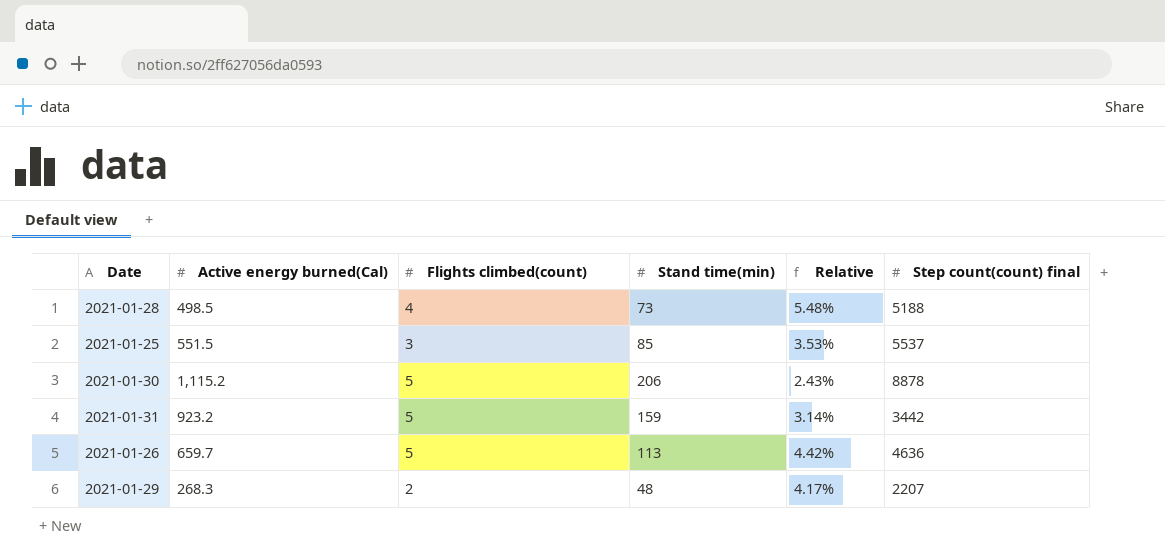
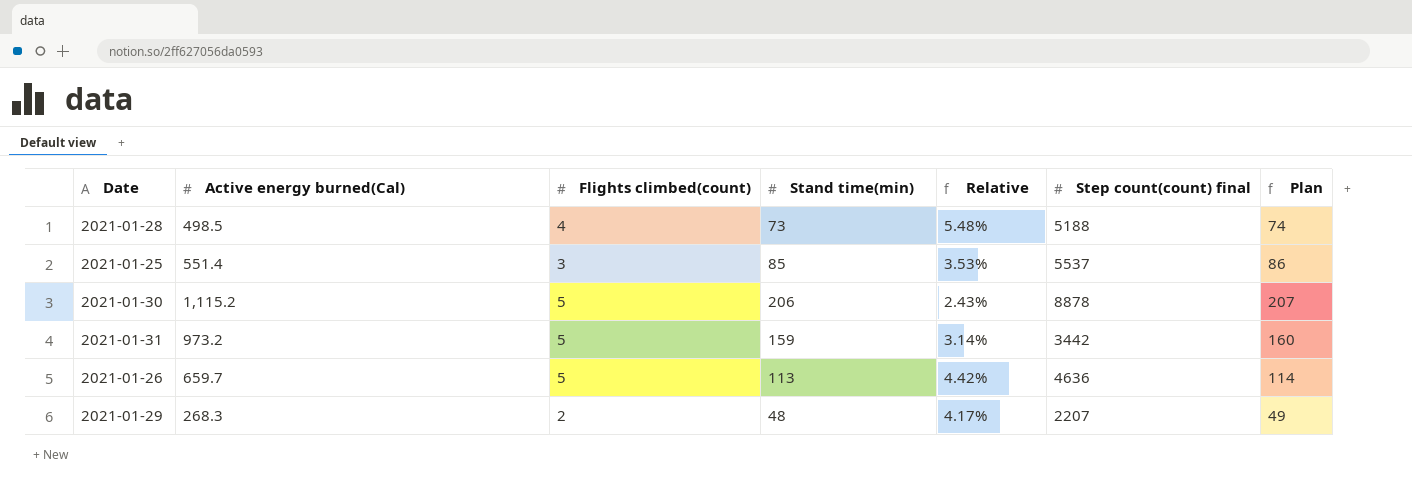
column Plan | formula: none -> [Stand time(min)] + 1
2021-01-25 | Active energy burned(Cal): 551.5 -> 551.4
2021-01-31 | Active energy burned(Cal): 923.2 -> 973.2

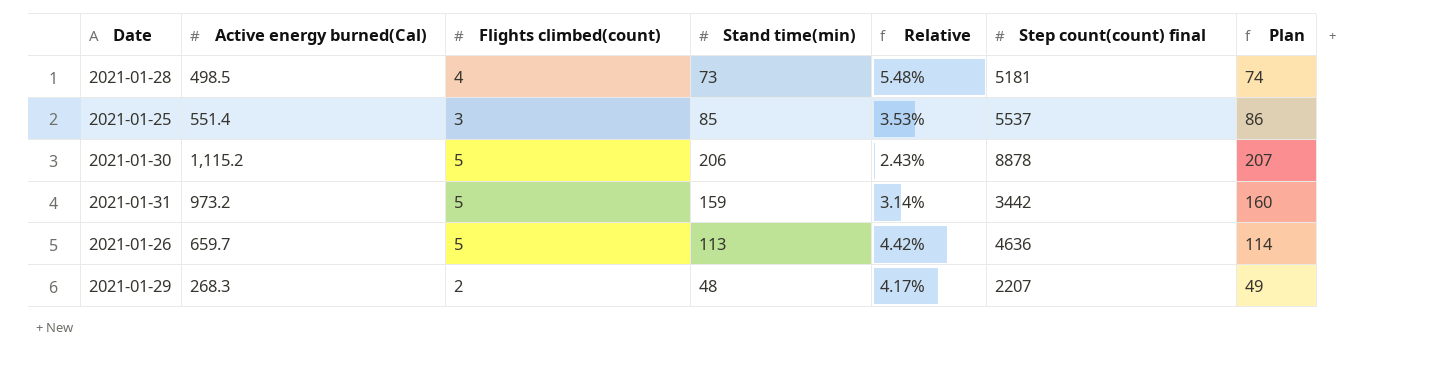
2021-01-28 | Step count(count) final: 5188 -> 5181

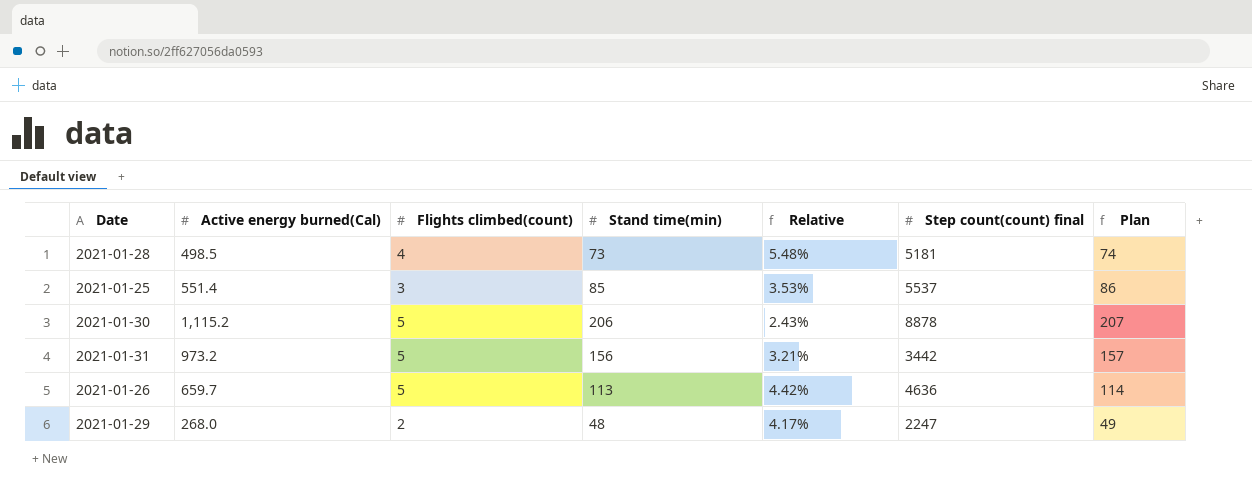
2021-01-31 | Stand time(min): 159 -> 156
2021-01-31 | Relative: 3.14% -> 3.21%
2021-01-31 | Plan: 160 -> 157
2021-01-29 | Active energy burned(Cal): 268.3 -> 268.0
2021-01-29 | Step count(count) final: 2207 -> 2247

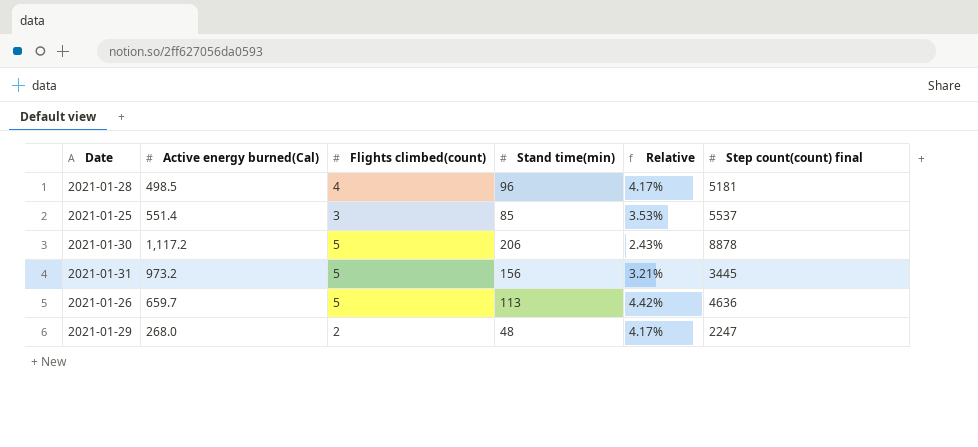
column Plan | formula: [Stand time(min)] + 1 -> none
2021-01-28 | Stand time(min): 73 -> 96
2021-01-28 | Relative: 5.48% -> 4.17%
2021-01-30 | Active energy burned(Cal): 1,115.2 -> 1,117.2
2021-01-31 | Step count(count) final: 3442 -> 3445

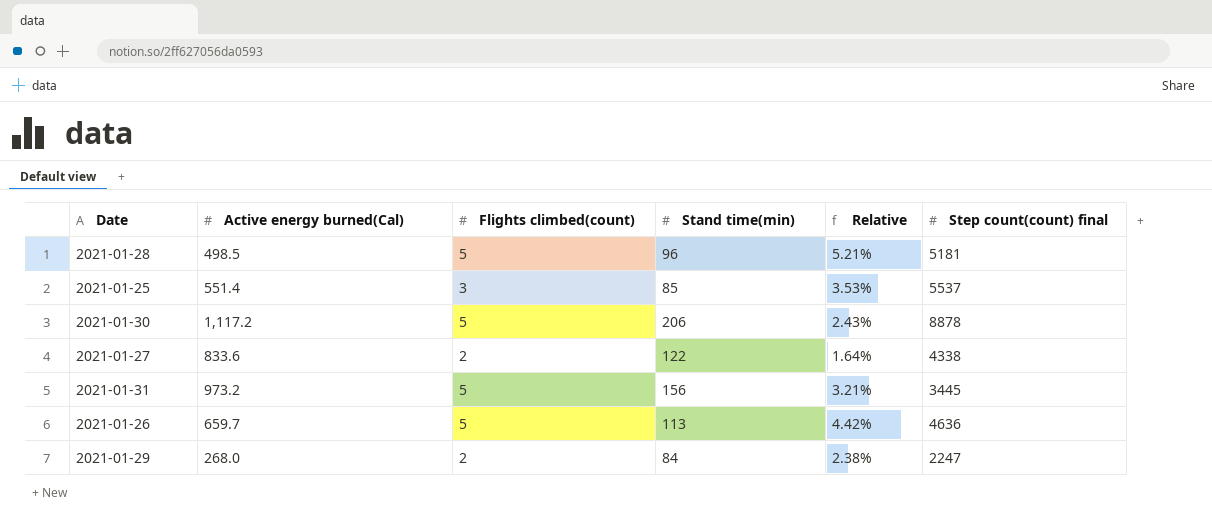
2021-01-28 | Flights climbed(count): 4 -> 5
2021-01-28 | Relative: 4.17% -> 5.21%
row 2021-01-27: none -> 833.6 | 2 | 122 | 1.64% | 4338
2021-01-29 | Stand time(min): 48 -> 84
2021-01-29 | Relative: 4.17% -> 2.38%

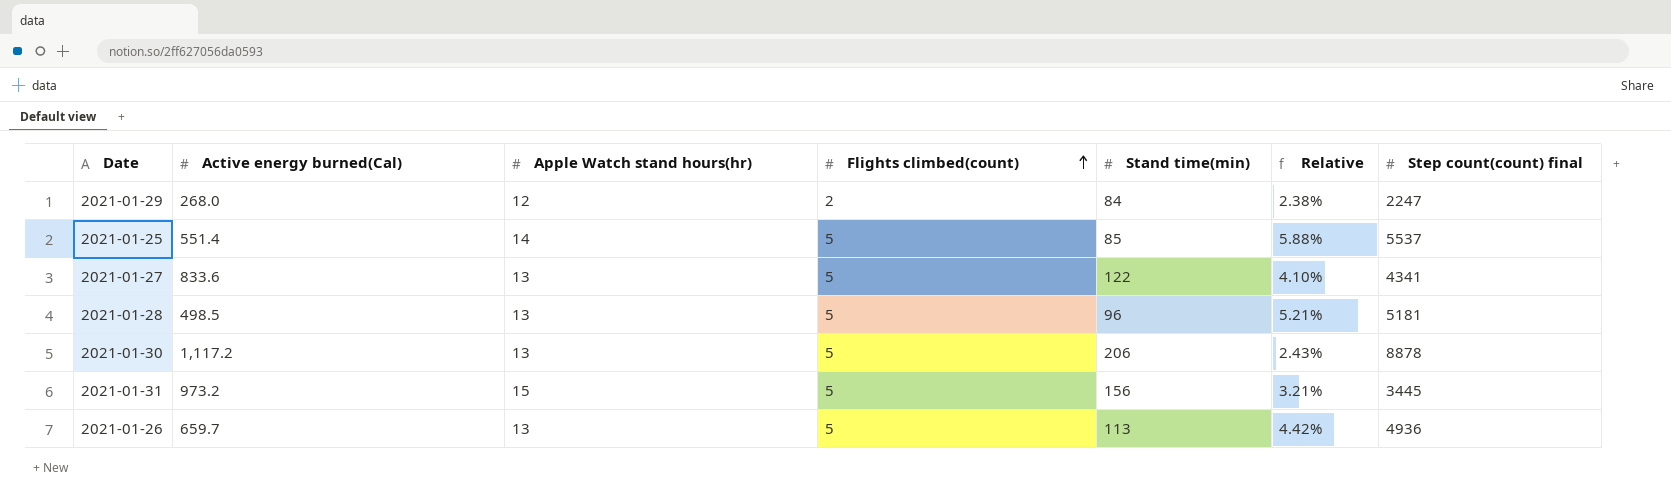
row order: none -> Flights climbed(count) ascending
column Apple Watch stand hours(hr) | position: none -> 3
2021-01-25 | Flights climbed(count): 3 -> 5
2021-01-25 | Relative: 3.53% -> 5.88%
2021-01-27 | Flights climbed(count): 2 -> 5
2021-01-27 | Relative: 1.64% -> 4.10%
2021-01-27 | Step count(count) final: 4338 -> 4341
2021-01-26 | Step count(count) final: 4636 -> 4936

